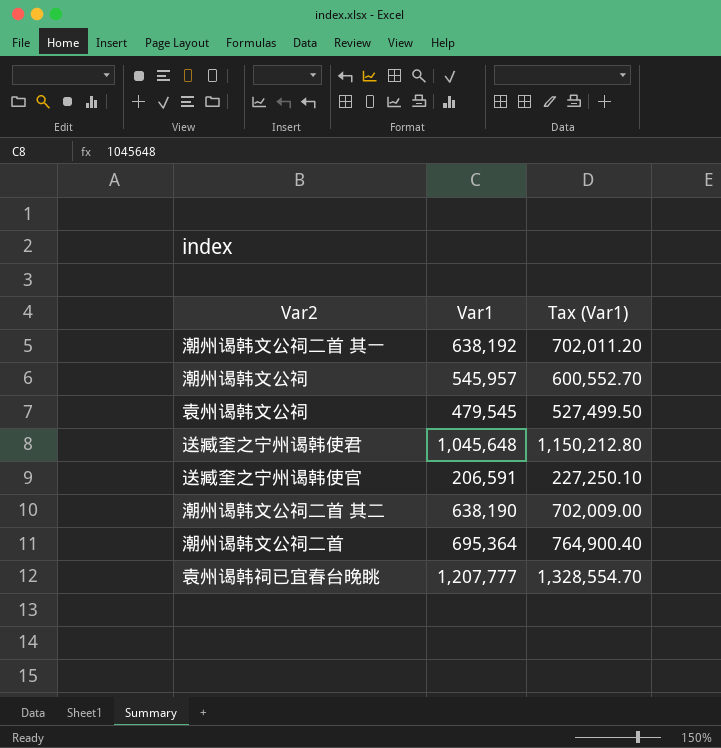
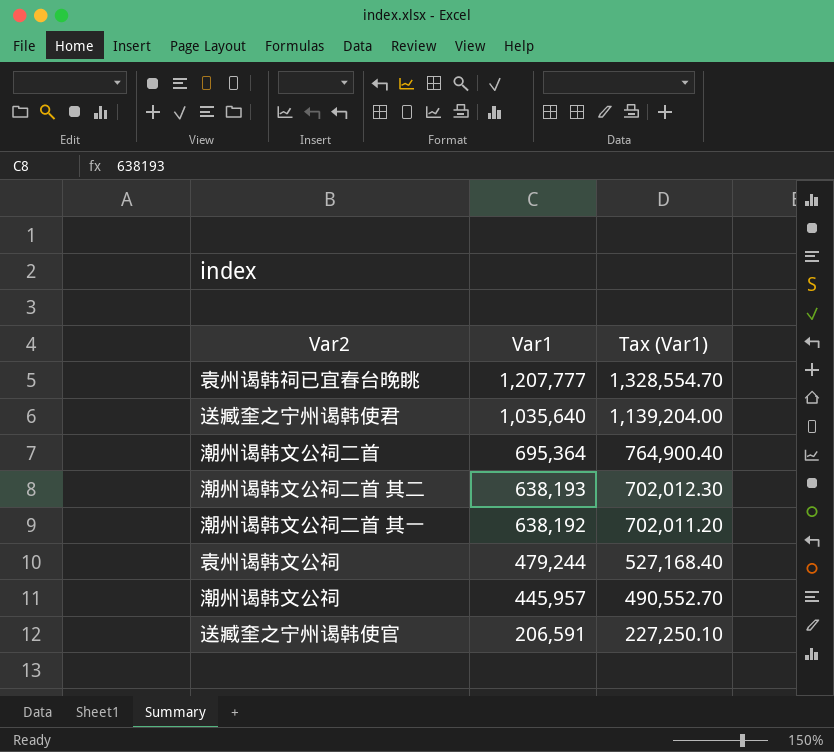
row order: none -> Var1 descending
送臧奎之宁州谒韩使君 | Var1: 1,045,648 -> 1,035,640
送臧奎之宁州谒韩使君 | Tax (Var1): 1,150,212.80 -> 1,139,204.00
潮州谒韩文公祠二首 其二 | Var1: 638,190 -> 638,193
潮州谒韩文公祠二首 其二 | Tax (Var1): 702,009.00 -> 702,012.30
袁州谒韩文公祠 | Var1: 479,545 -> 479,244
袁州谒韩文公祠 | Tax (Var1): 527,499.50 -> 527,168.40
潮州谒韩文公祠 | Var1: 545,957 -> 445,957
潮州谒韩文公祠 | Tax (Var1): 600,552.70 -> 490,552.70

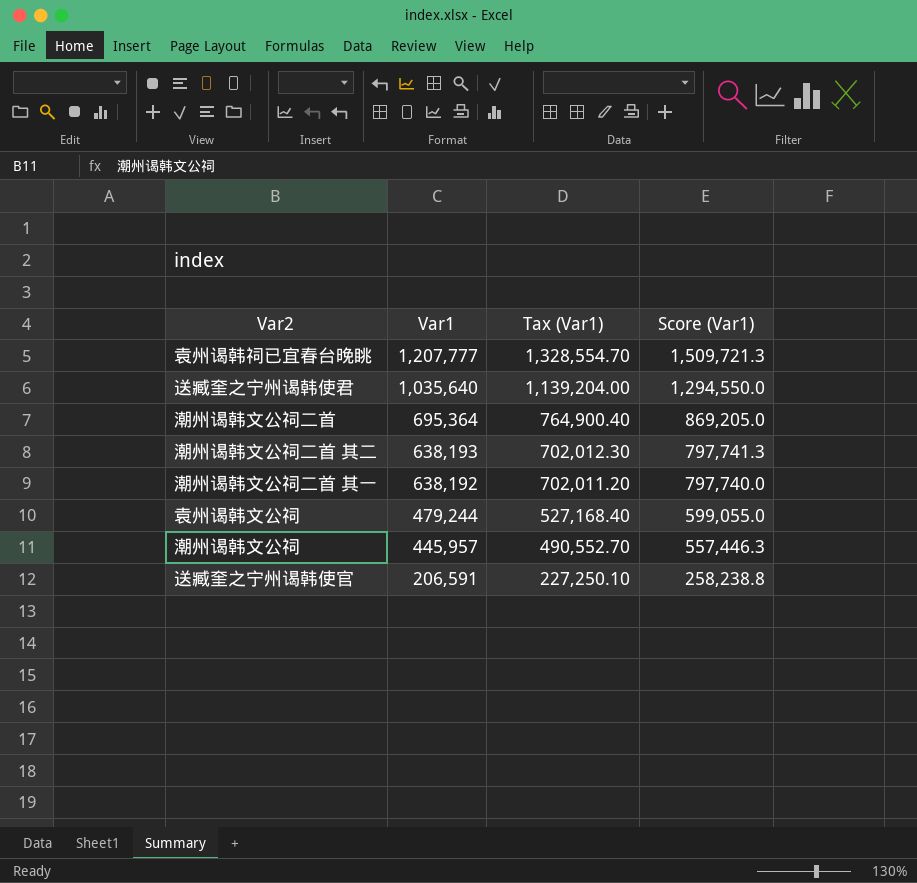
column Score (Var1) | formula: none -> [Var1] * 1.25

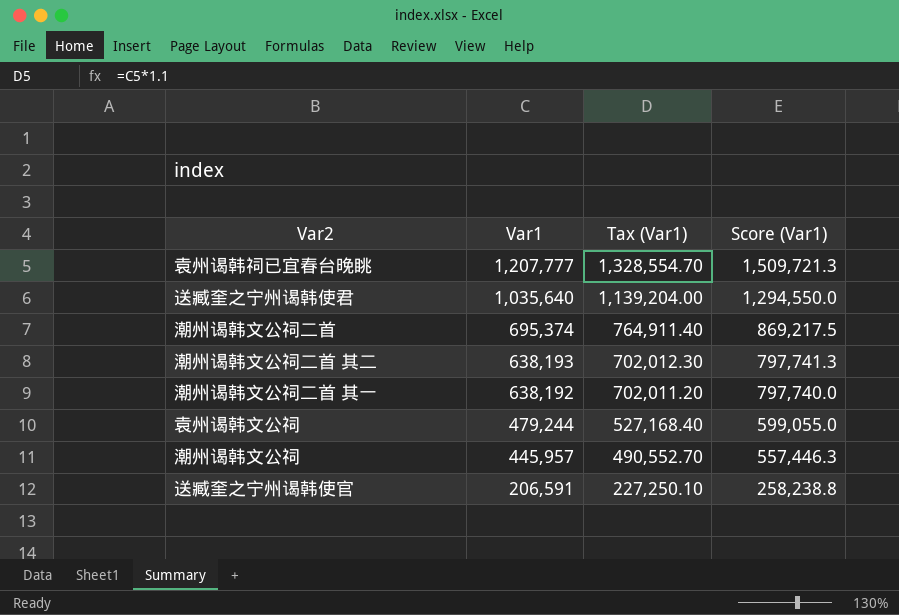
潮州谒韩文公祠二首 | Var1: 695,364 -> 695,374
潮州谒韩文公祠二首 | Tax (Var1): 764,900.40 -> 764,911.40
潮州谒韩文公祠二首 | Score (Var1): 869,205.0 -> 869,217.5

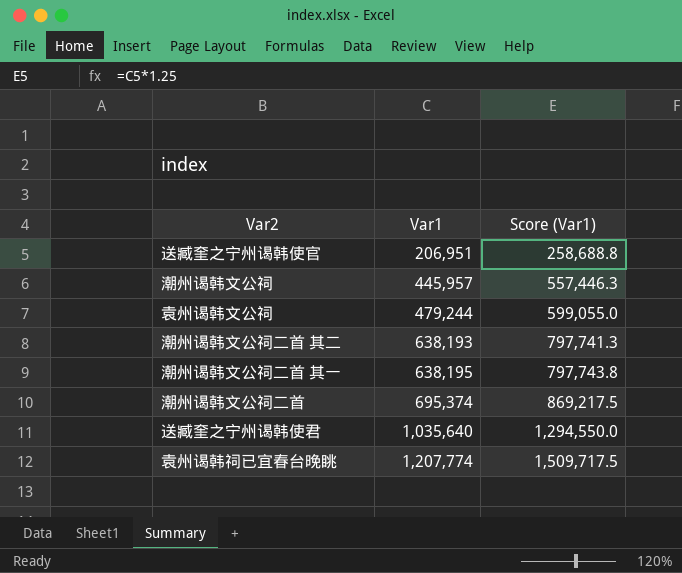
row order: Var1 descending -> Var1 ascending
column Tax (Var1) | formula: [Var1] * 1.1 -> none
送臧奎之宁州谒韩使官 | Var1: 206,591 -> 206,951
送臧奎之宁州谒韩使官 | Score (Var1): 258,238.8 -> 258,688.8
潮州谒韩文公祠二首 其一 | Var1: 638,192 -> 638,195
潮州谒韩文公祠二首 其一 | Score (Var1): 797,740.0 -> 797,743.8
袁州谒韩祠已宜春台晚眺 | Var1: 1,207,777 -> 1,207,774
袁州谒韩祠已宜春台晚眺 | Score (Var1): 1,509,721.3 -> 1,509,717.5

